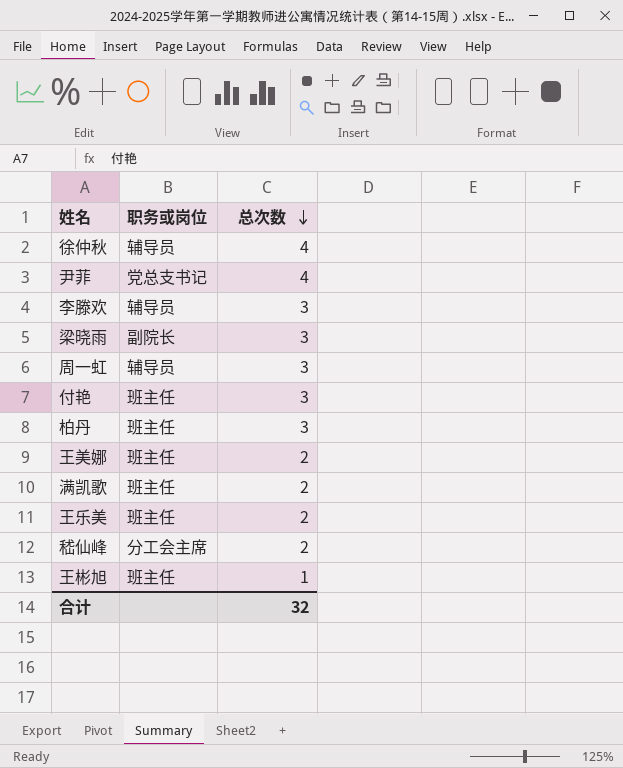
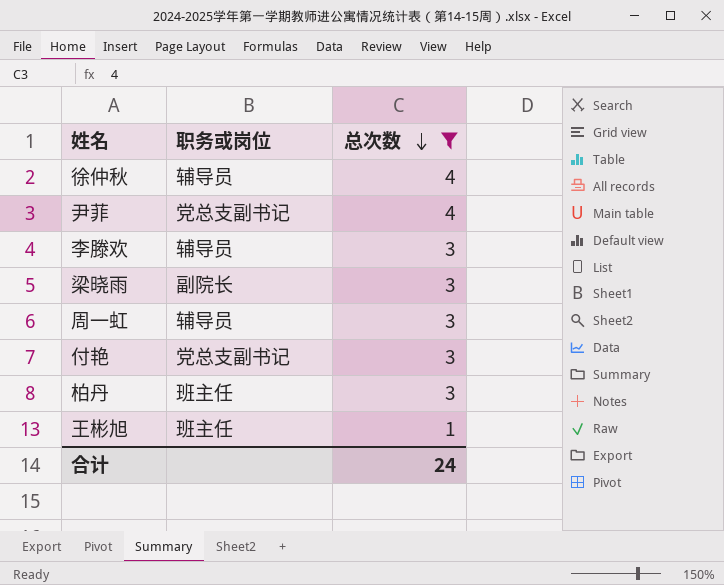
filter: none -> 总次数 != 2
尹菲 | 职务或岗位: 党总支书记 -> 党总支副书记
付艳 | 职务或岗位: 班主任 -> 党总支副书记
合计 | 总次数: 32 -> 24

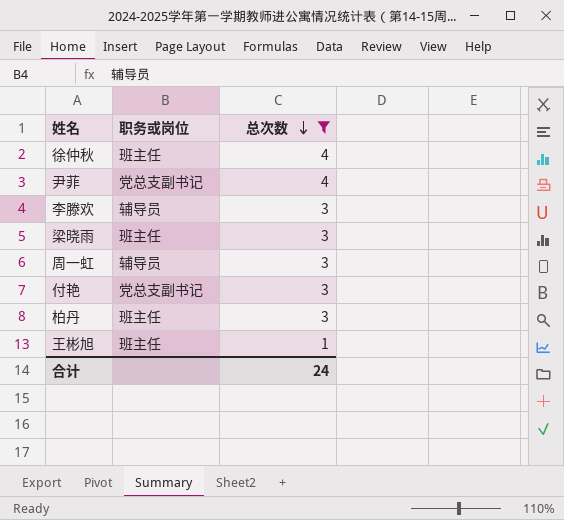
徐仲秋 | 职务或岗位: 辅导员 -> 班主任
梁晓雨 | 职务或岗位: 副院长 -> 班主任

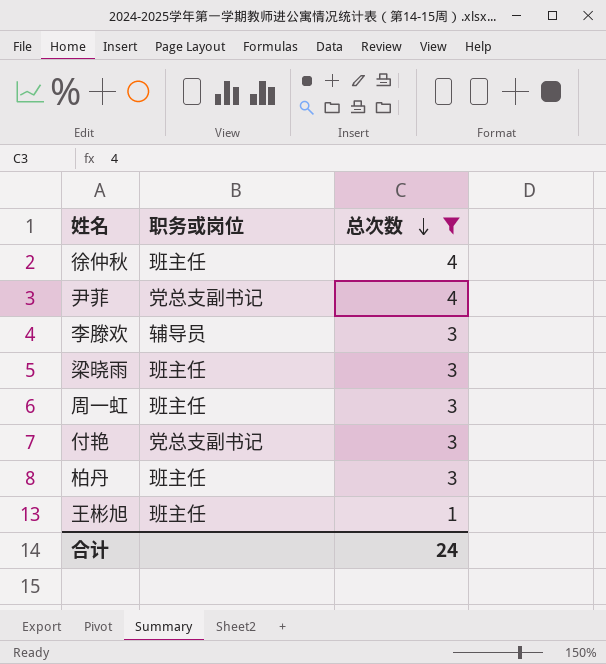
周一虹 | 职务或岗位: 辅导员 -> 班主任

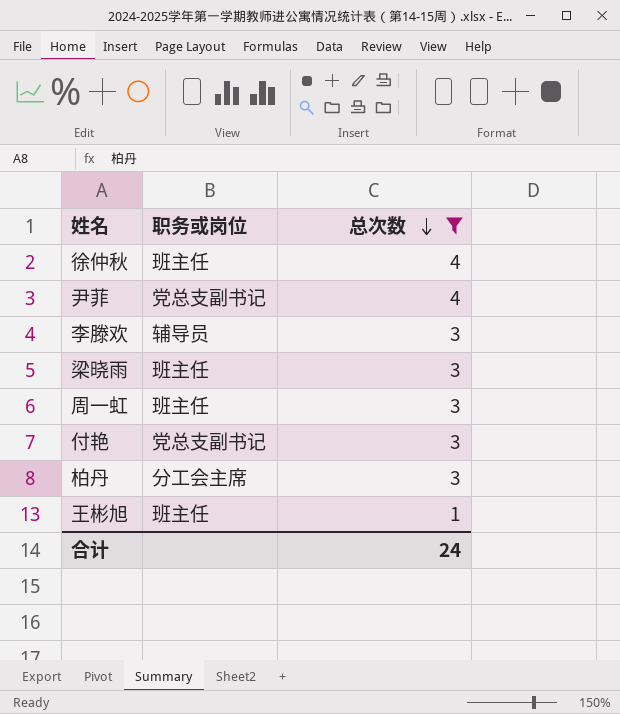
柏丹 | 职务或岗位: 班主任 -> 分工会主席

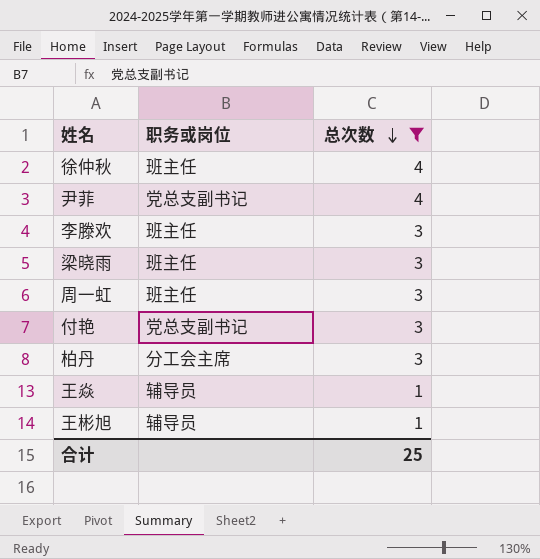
李滕欢 | 职务或岗位: 辅导员 -> 班主任
row 王焱: none -> 辅导员 | 1
王彬旭 | 职务或岗位: 班主任 -> 辅导员
合计 | 总次数: 24 -> 25

